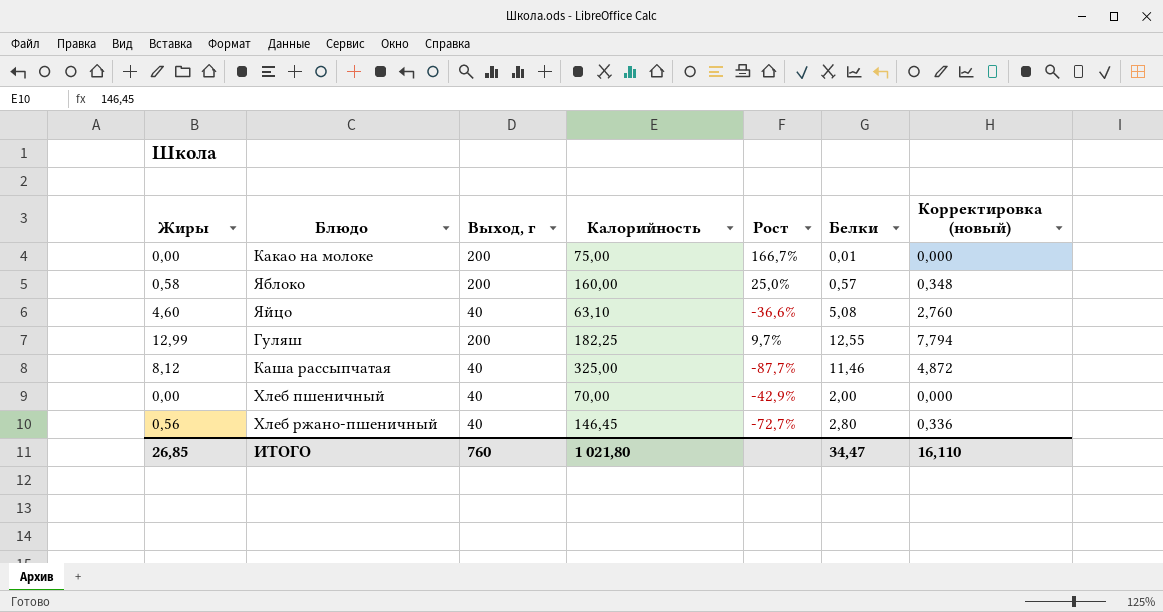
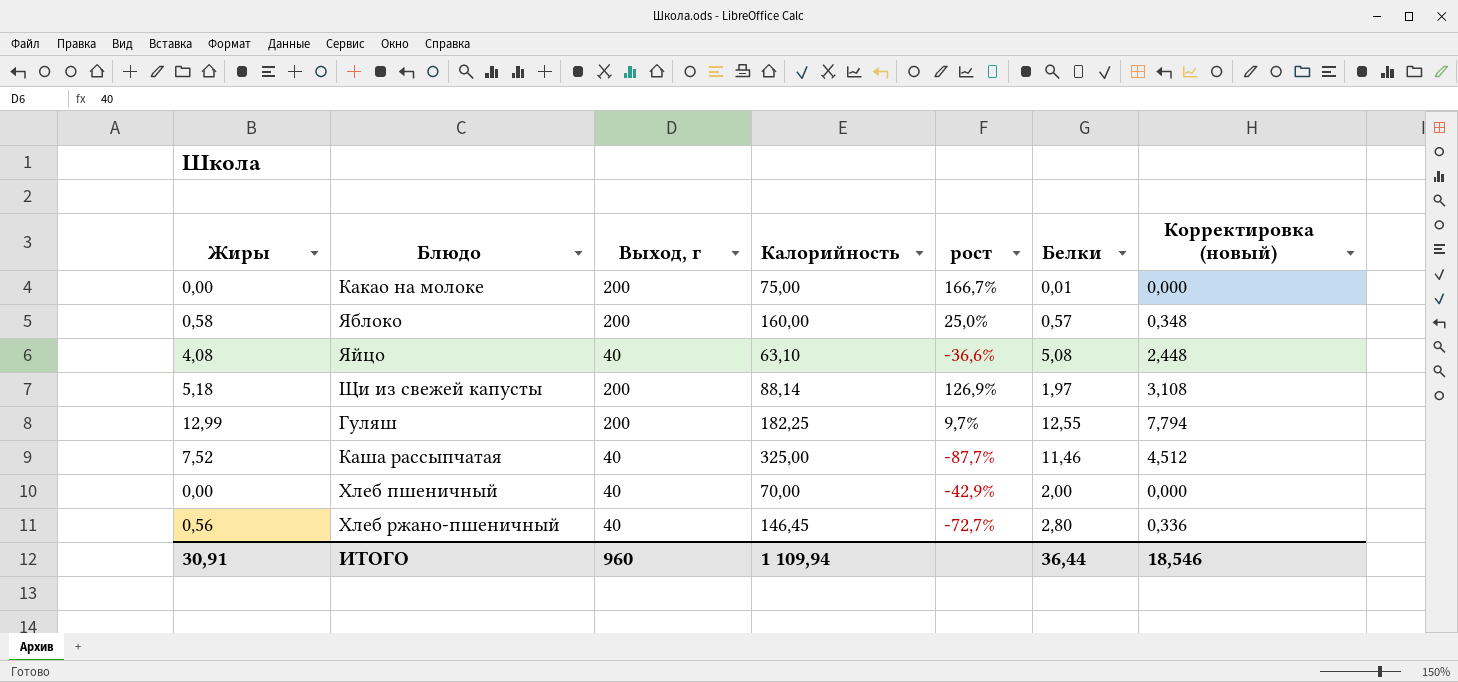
column name: Рост -> рост
Яйцо | Жиры: 4,60 -> 4,08
Яйцо | Корректировка (новый): 2,760 -> 2,448
row Щи из свежей капусты: none -> 5,18 | 200 | 88,14 | 126,9% | 1,97 | 3,108
Каша рассыпчатая | Жиры: 8,12 -> 7,52
Каша рассыпчатая | Корректировка (новый): 4,872 -> 4,512
ИТОГО | Жиры: 26,85 -> 30,91
ИТОГО | Выход, г: 760 -> 960
ИТОГО | Калорийность: 1 021,80 -> 1 109,94
ИТОГО | Белки: 34,47 -> 36,44
ИТОГО | Корректировка (новый): 16,110 -> 18,546

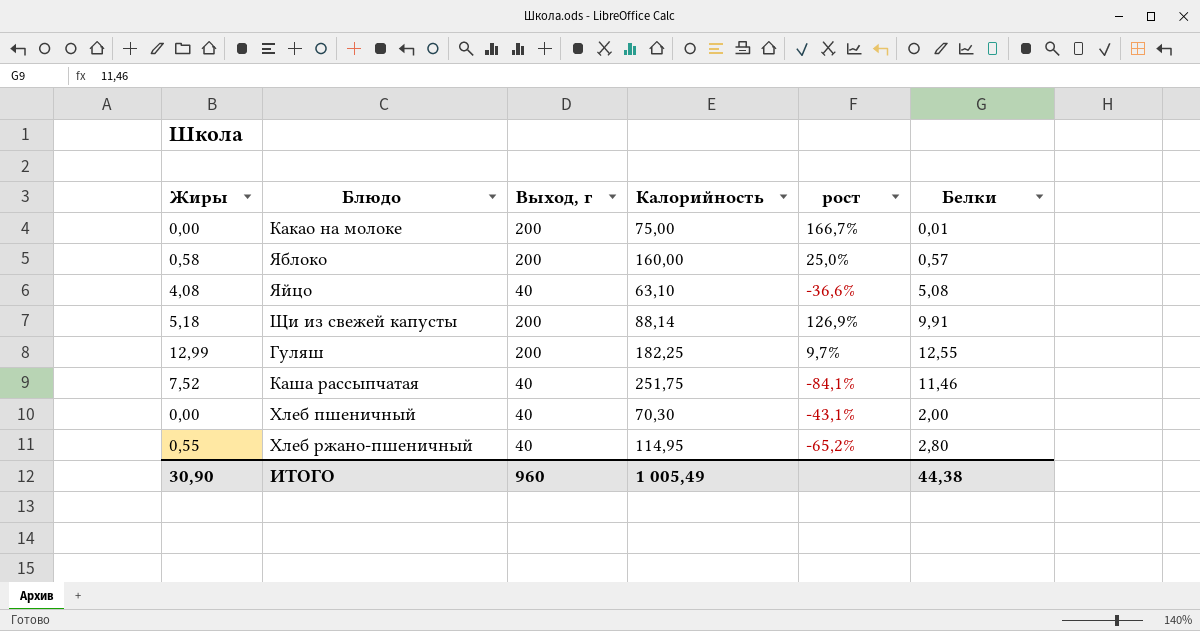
column Корректировка (новый) | formula: [Жиры] * 0,6 -> none
Щи из свежей капусты | Белки: 1,97 -> 9,91
Каша рассыпчатая | Калорийность: 325,00 -> 251,75
Каша рассыпчатая | рост: -87,7% -> -84,1%
Хлеб пшеничный | Калорийность: 70,00 -> 70,30
Хлеб пшеничный | рост: -42,9% -> -43,1%
Хлеб ржано-пшеничный | Жиры: 0,56 -> 0,55
Хлеб ржано-пшеничный | Калорийность: 146,45 -> 114,95
Хлеб ржано-пшеничный | рост: -72,7% -> -65,2%
ИТОГО | Жиры: 30,91 -> 30,90
ИТОГО | Калорийность: 1 109,94 -> 1 005,49
ИТОГО | Белки: 36,44 -> 44,38

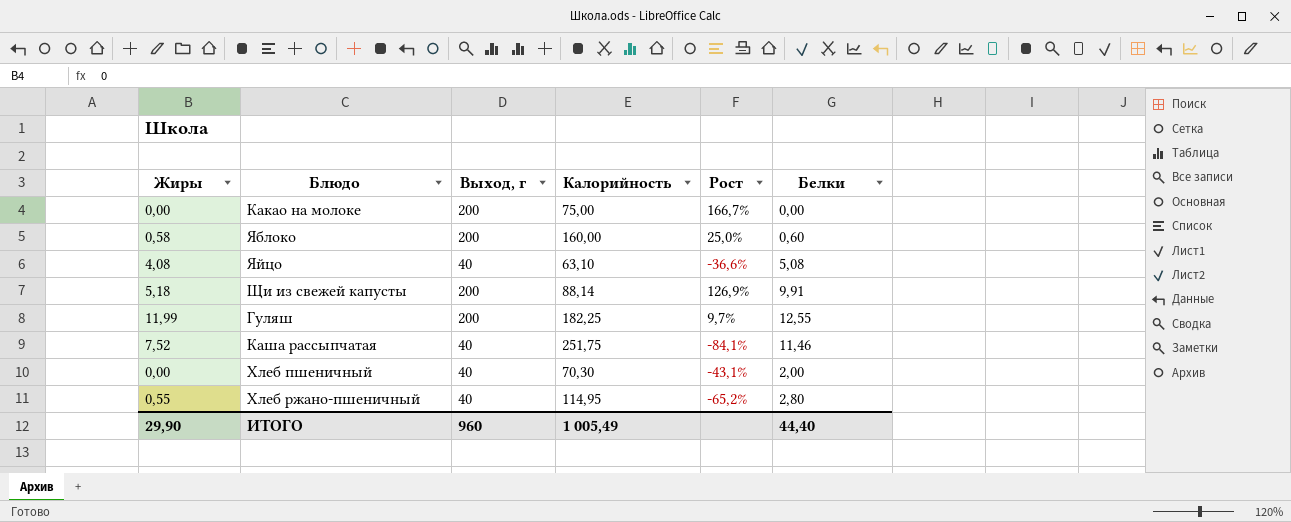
column name: рост -> Рост
Какао на молоке | Белки: 0,01 -> 0,00
Яблоко | Белки: 0,57 -> 0,60
Гуляш | Жиры: 12,99 -> 11,99
ИТОГО | Жиры: 30,90 -> 29,90
ИТОГО | Белки: 44,38 -> 44,40

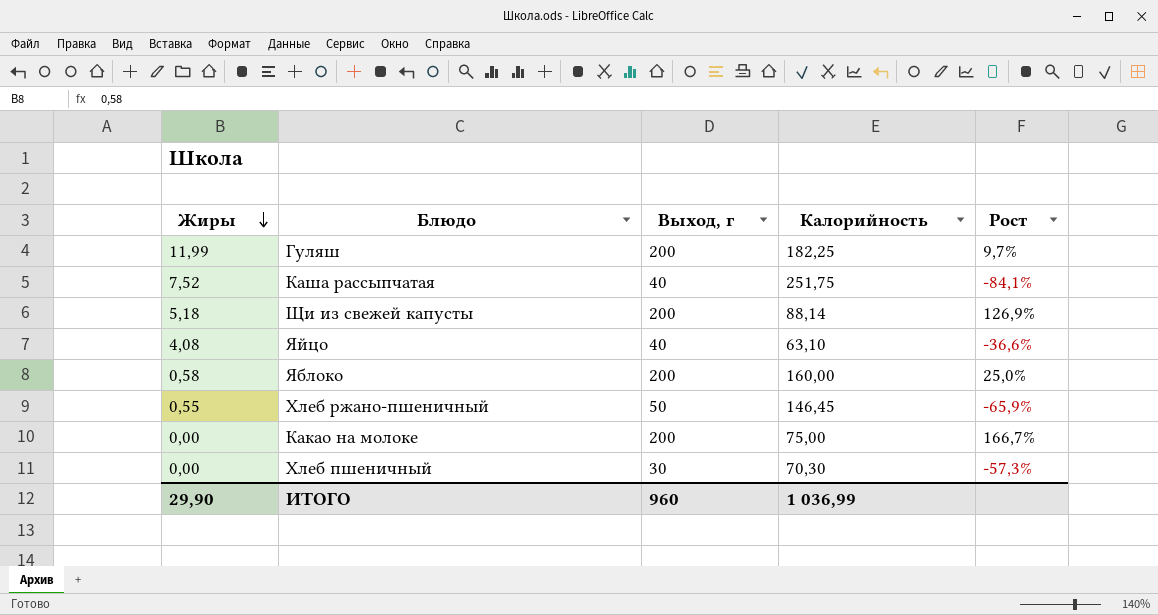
row order: none -> Жиры descending
column Белки | position: 6 -> none
Хлеб ржано-пшеничный | Выход, г: 40 -> 50
Хлеб ржано-пшеничный | Калорийность: 114,95 -> 146,45
Хлеб ржано-пшеничный | Рост: -65,2% -> -65,9%
Хлеб пшеничный | Выход, г: 40 -> 30
Хлеб пшеничный | Рост: -43,1% -> -57,3%
ИТОГО | Калорийность: 1 005,49 -> 1 036,99

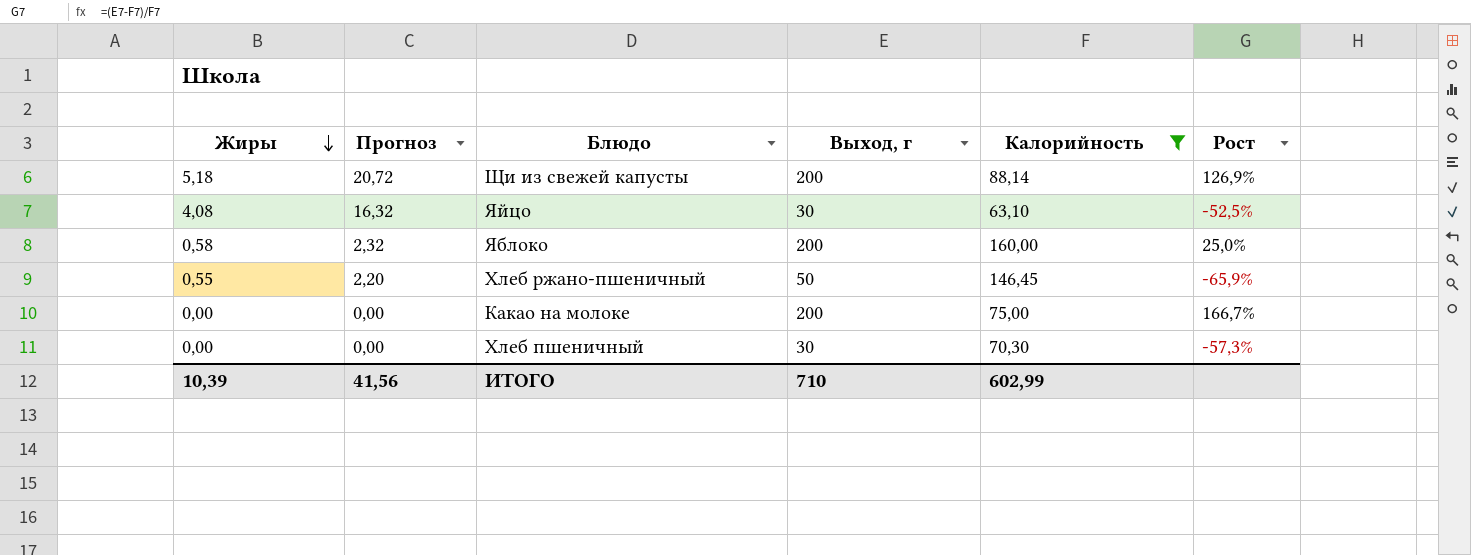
filter: none -> Калорийность <= 160,00
column Прогноз | formula: none -> [Жиры] * 4
Яйцо | Выход, г: 40 -> 30
Яйцо | Рост: -36,6% -> -52,5%
ИТОГО | Жиры: 29,90 -> 10,39
ИТОГО | Выход, г: 960 -> 710
ИТОГО | Калорийность: 1 036,99 -> 602,99

